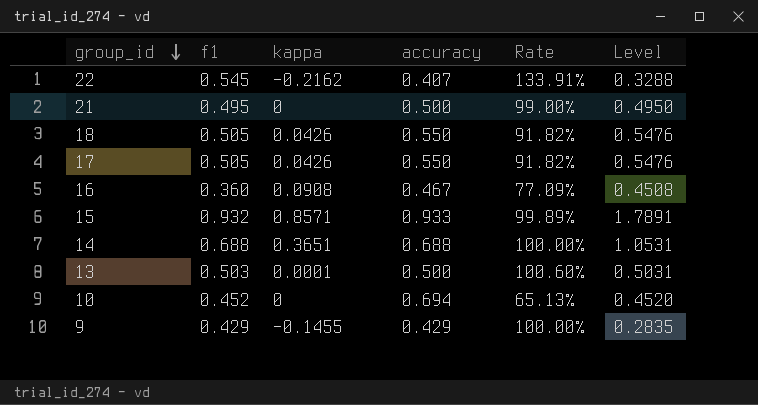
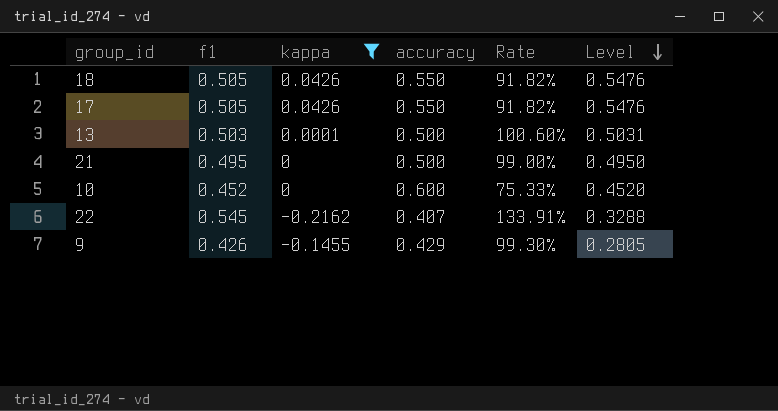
filter: none -> kappa <= 0.0426
row order: group_id descending -> Level descending
10 | accuracy: 0.694 -> 0.600
10 | Rate: 65.13% -> 75.33%
9 | f1: 0.429 -> 0.426
9 | Rate: 100.00% -> 99.30%
9 | Level: 0.2835 -> 0.2805

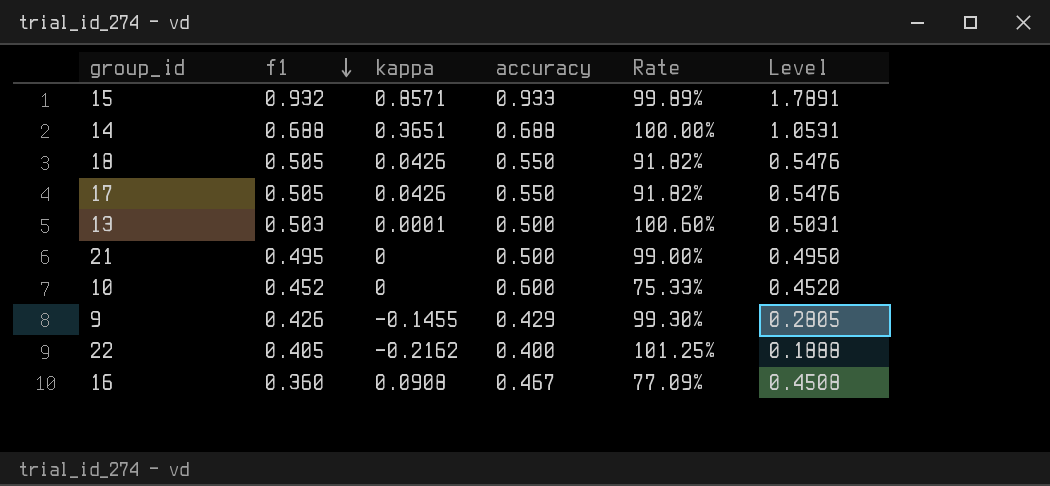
filter: kappa <= 0.0426 -> none
row order: Level descending -> f1 descending
22 | f1: 0.545 -> 0.405
22 | accuracy: 0.407 -> 0.400
22 | Rate: 133.91% -> 101.25%
22 | Level: 0.3288 -> 0.1888

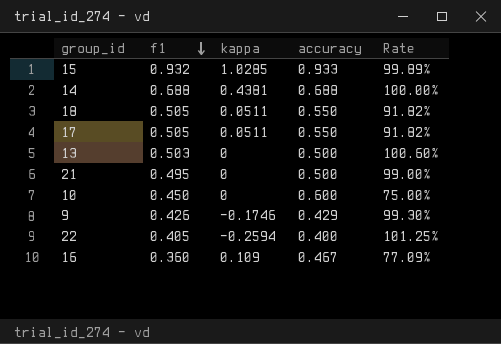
column Level | formula: [f1] + [kappa] -> none
15 | kappa: 0.8571 -> 1.0285
14 | kappa: 0.3651 -> 0.4381
18 | kappa: 0.0426 -> 0.0511
17 | kappa: 0.0426 -> 0.0511
13 | kappa: 0.0001 -> 0
10 | f1: 0.452 -> 0.450
10 | Rate: 75.33% -> 75.00%
9 | kappa: -0.1455 -> -0.1746
22 | kappa: -0.2162 -> -0.2594
16 | kappa: 0.0908 -> 0.109

